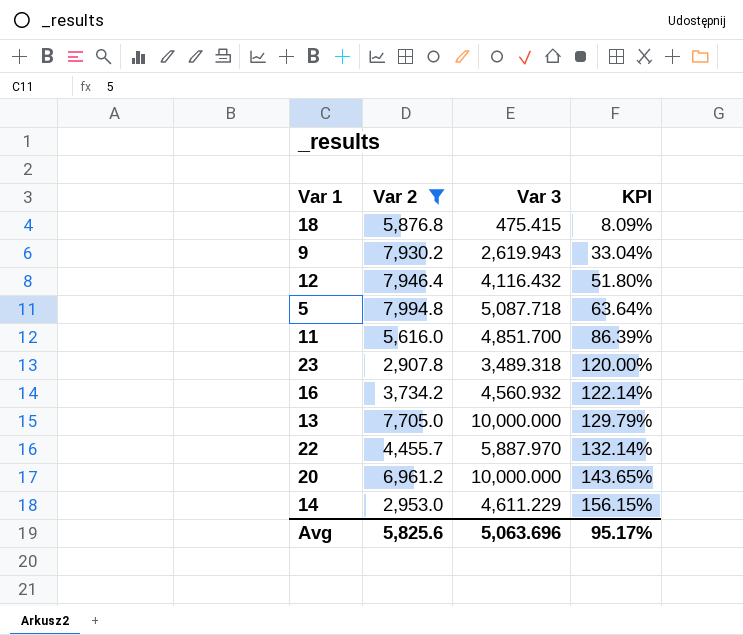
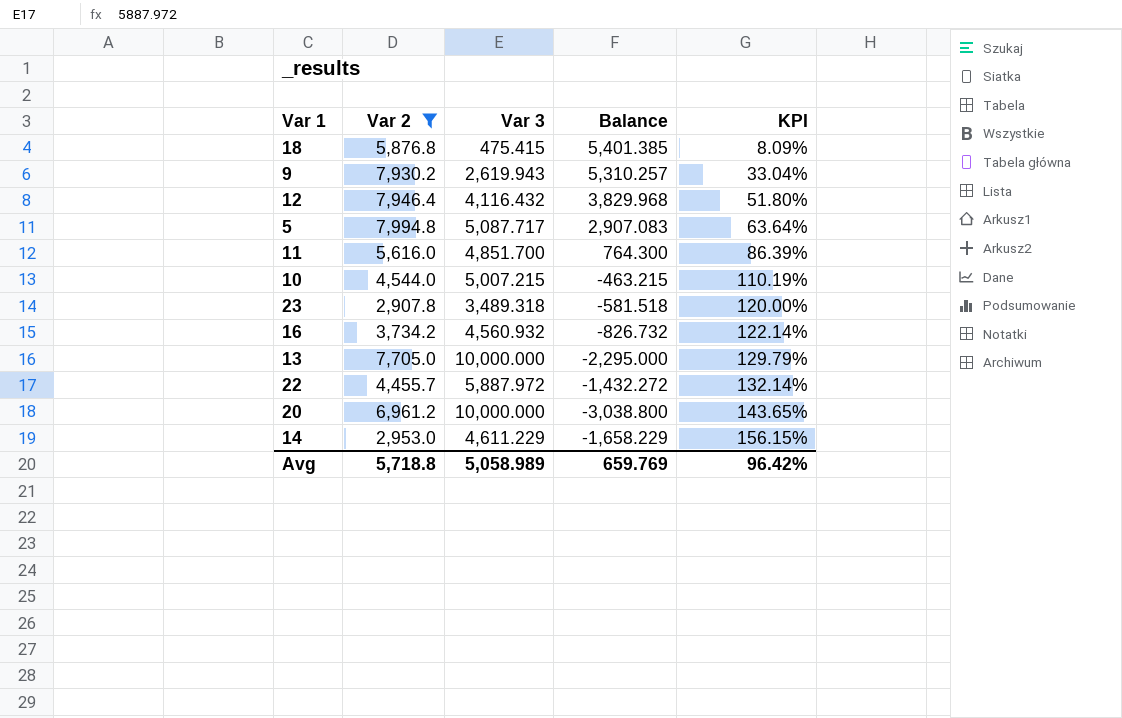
column Balance | formula: none -> [Var 2] - [Var 3]
5 | Var 3: 5,087.718 -> 5,087.717
row 10: none -> 4,544.0 | 5,007.215 | -463.215 | 110.19%
22 | Var 3: 5,887.970 -> 5,887.972
Avg | Var 2: 5,825.6 -> 5,718.8
Avg | Var 3: 5,063.696 -> 5,058.989
Avg | KPI: 95.17% -> 96.42%

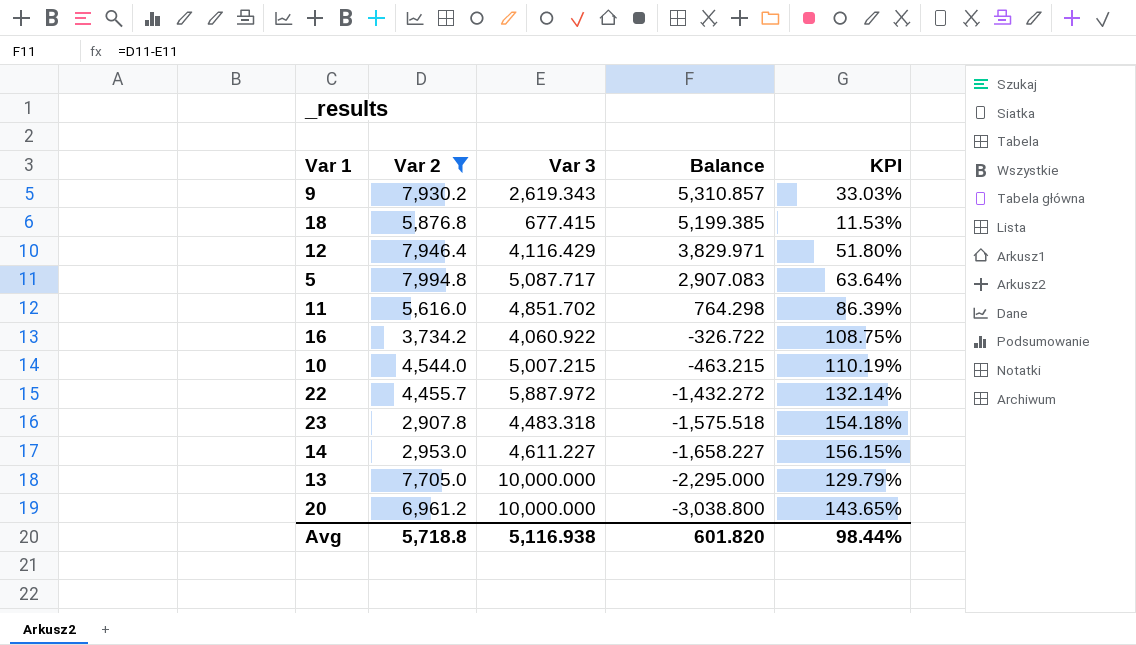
row order: KPI ascending -> Balance descending
9 | Var 3: 2,619.943 -> 2,619.343
9 | Balance: 5,310.257 -> 5,310.857
9 | KPI: 33.04% -> 33.03%
18 | Var 3: 475.415 -> 677.415
18 | Balance: 5,401.385 -> 5,199.385
18 | KPI: 8.09% -> 11.53%
12 | Var 3: 4,116.432 -> 4,116.429
12 | Balance: 3,829.968 -> 3,829.971
11 | Var 3: 4,851.700 -> 4,851.702
11 | Balance: 764.300 -> 764.298
16 | Var 3: 4,560.932 -> 4,060.922
16 | Balance: -826.732 -> -326.722
16 | KPI: 122.14% -> 108.75%
23 | Var 3: 3,489.318 -> 4,483.318
23 | Balance: -581.518 -> -1,575.518
23 | KPI: 120.00% -> 154.18%
14 | Var 3: 4,611.229 -> 4,611.227
14 | Balance: -1,658.229 -> -1,658.227
Avg | Var 3: 5,058.989 -> 5,116.938
Avg | Balance: 659.769 -> 601.820
Avg | KPI: 96.42% -> 98.44%

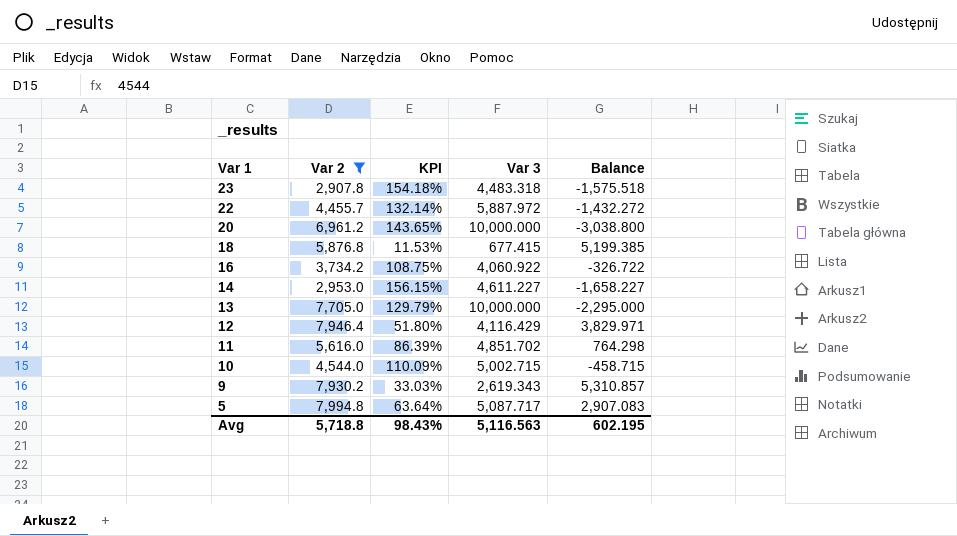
row order: Balance descending -> Var 1 descending
column KPI | position: 5 -> 3
10 | KPI: 110.19% -> 110.09%
10 | Var 3: 5,007.215 -> 5,002.715
10 | Balance: -463.215 -> -458.715
Avg | KPI: 98.44% -> 98.43%
Avg | Var 3: 5,116.938 -> 5,116.563
Avg | Balance: 601.820 -> 602.195

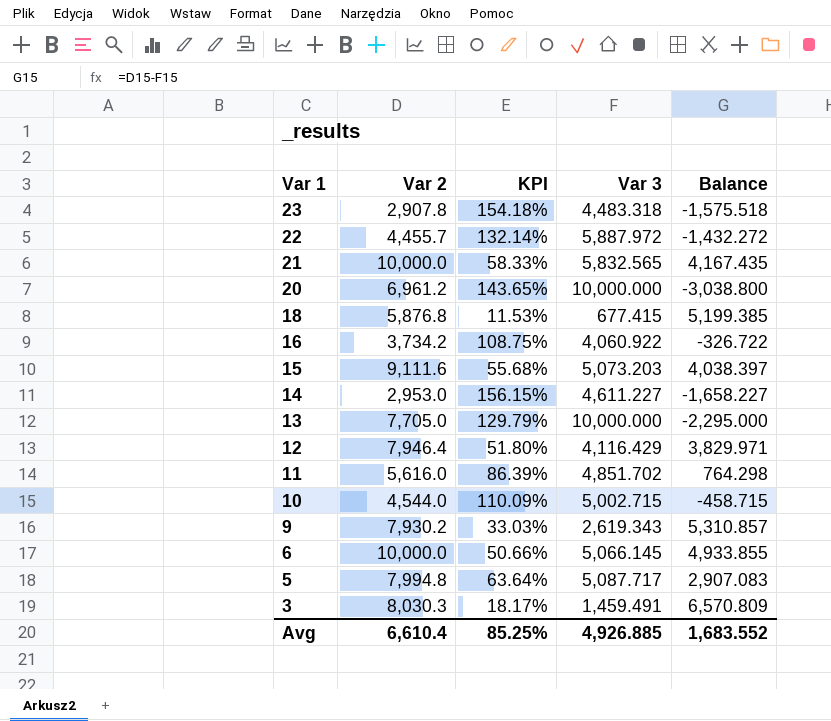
filter: Var 2 <= 7,994.8 -> none
Avg | Var 2: 5,718.8 -> 6,610.4
Avg | KPI: 98.43% -> 85.25%
Avg | Var 3: 5,116.563 -> 4,926.885
Avg | Balance: 602.195 -> 1,683.552

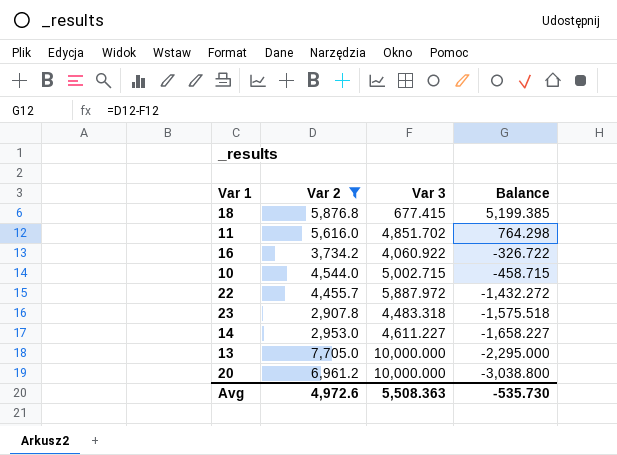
filter: none -> Var 2 <= 7,705.0
row order: Var 1 descending -> Balance descending
column KPI | formula: [Var 3] / [Var 2] -> none
Avg | Var 2: 6,610.4 -> 4,972.6
Avg | Var 3: 4,926.885 -> 5,508.363
Avg | Balance: 1,683.552 -> -535.730

